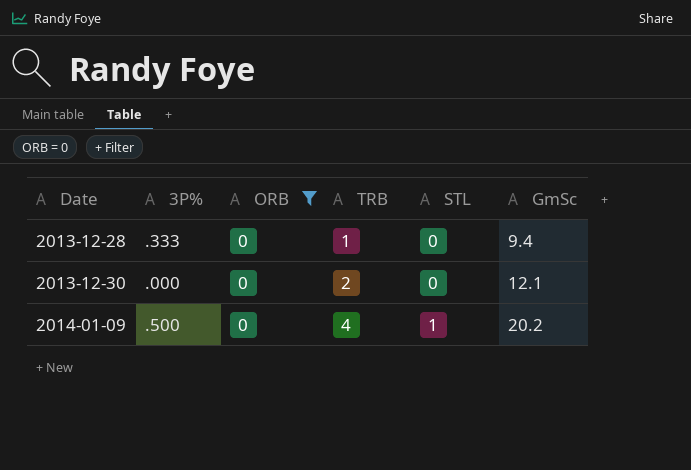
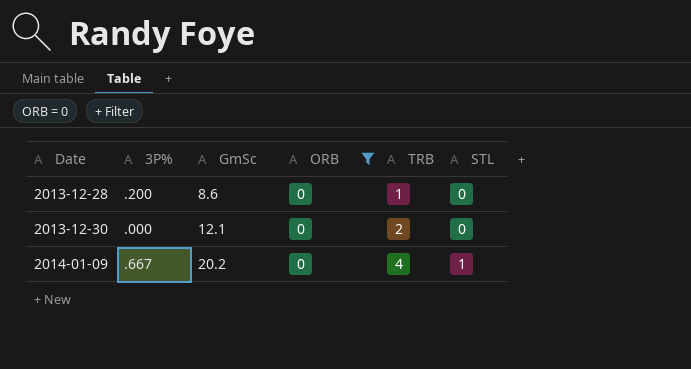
column GmSc | position: 6 -> 3
2013-12-28 | 3P%: .333 -> .200
2013-12-28 | GmSc: 9.4 -> 8.6
2014-01-09 | 3P%: .500 -> .667

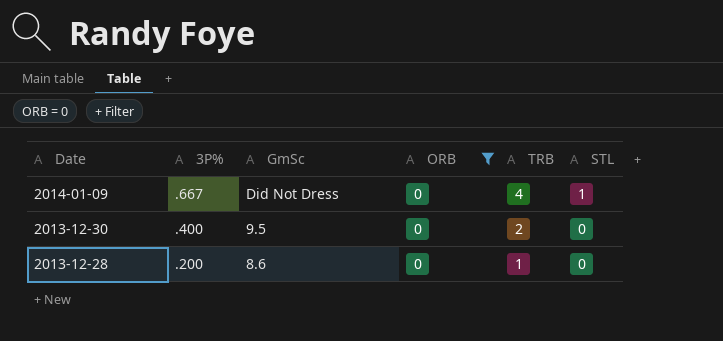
row order: Date ascending -> Date descending
2014-01-09 | GmSc: 20.2 -> Did Not Dress
2013-12-30 | 3P%: .000 -> .400
2013-12-30 | GmSc: 12.1 -> 9.5

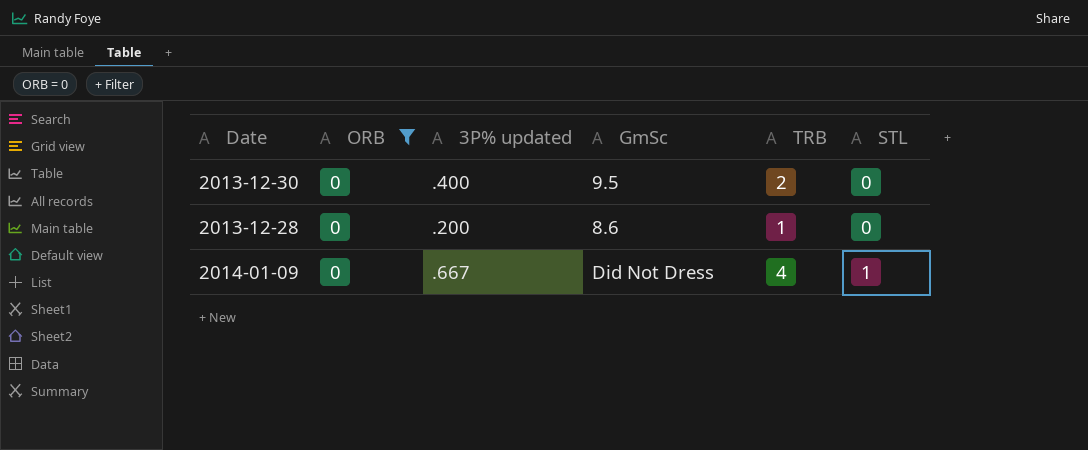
row order: Date descending -> STL ascending
column ORB | position: 4 -> 2
column name: 3P% -> 3P% updated

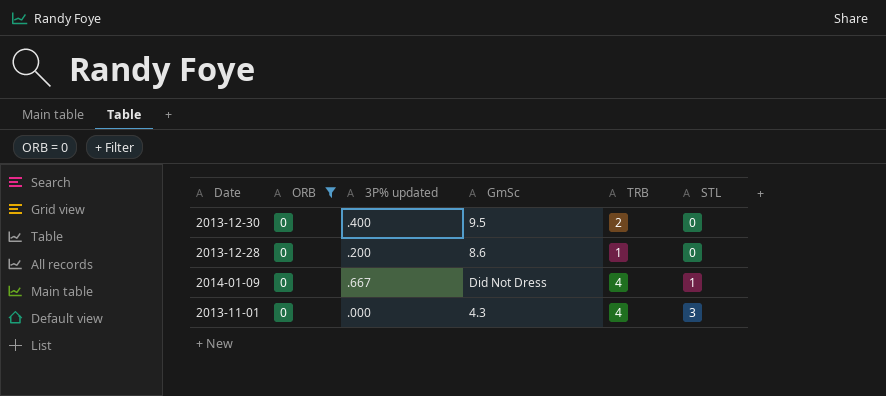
row 2013-11-01: none -> 0 | .000 | 4.3 | 4 | 3

